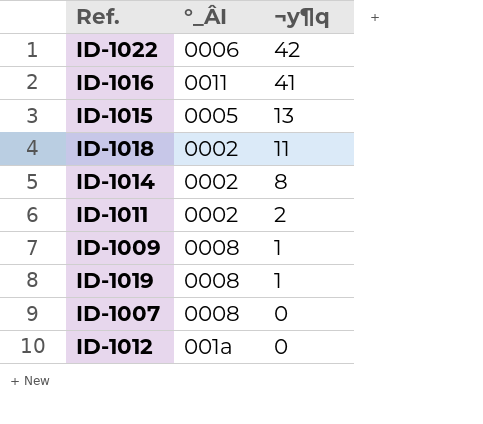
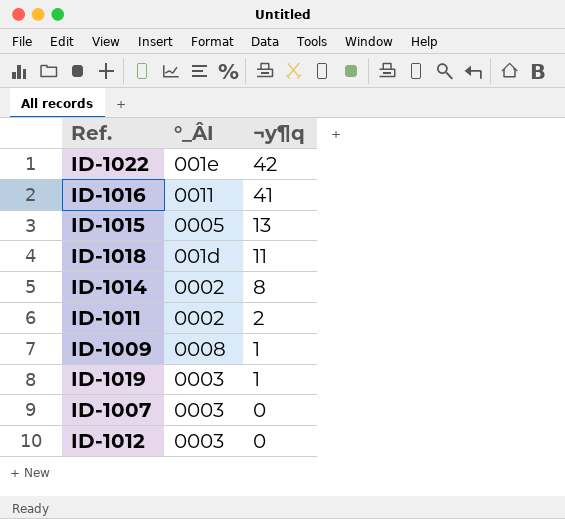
ID-1022 | °_ÂI: 0006 -> 001e
ID-1018 | °_ÂI: 0002 -> 001d
ID-1019 | °_ÂI: 0008 -> 0003
ID-1007 | °_ÂI: 0008 -> 0003
ID-1012 | °_ÂI: 001a -> 0003

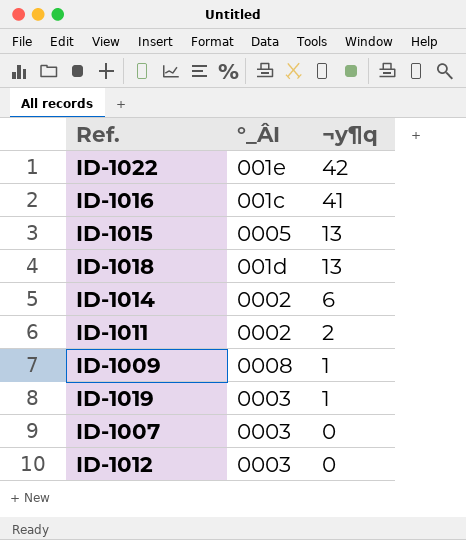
ID-1016 | °_ÂI: 0011 -> 001c
ID-1018 | ¬y¶q: 11 -> 13
ID-1014 | ¬y¶q: 8 -> 6

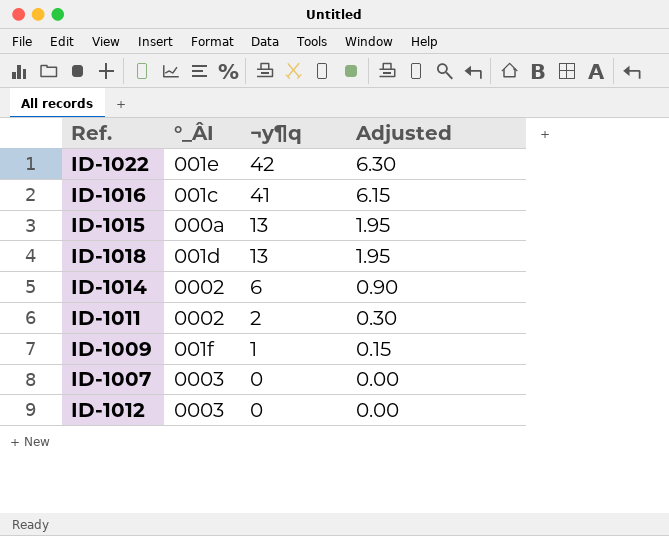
column Adjusted | formula: none -> [¬y¶q] * 0.15
row ID-1019: 0003 | 1 -> none
ID-1015 | °_ÂI: 0005 -> 000a
ID-1009 | °_ÂI: 0008 -> 001f

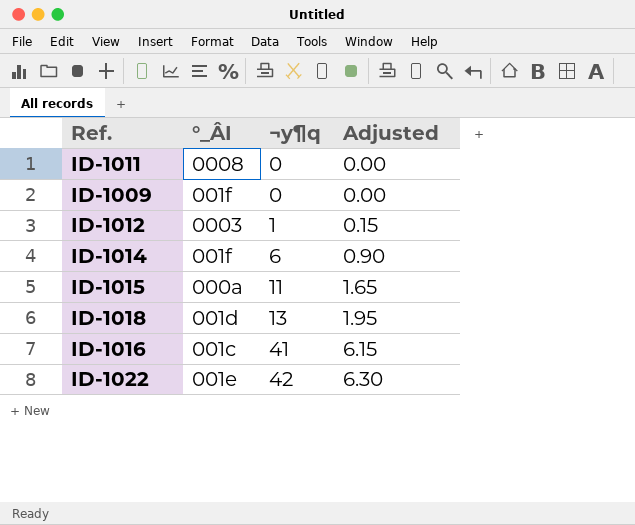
row order: ¬y¶q descending -> ¬y¶q ascending
row ID-1007: 0003 | 0 | 0.00 -> none
ID-1011 | °_ÂI: 0002 -> 0008
ID-1011 | ¬y¶q: 2 -> 0
ID-1011 | Adjusted: 0.30 -> 0.00
ID-1009 | ¬y¶q: 1 -> 0
ID-1009 | Adjusted: 0.15 -> 0.00
ID-1012 | ¬y¶q: 0 -> 1
ID-1012 | Adjusted: 0.00 -> 0.15
ID-1014 | °_ÂI: 0002 -> 001f
ID-1015 | ¬y¶q: 13 -> 11
ID-1015 | Adjusted: 1.95 -> 1.65

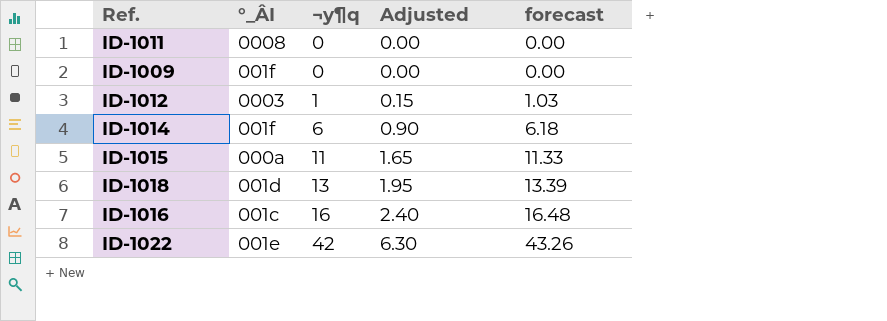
column forecast | formula: none -> [¬y¶q] * 1.03
ID-1016 | ¬y¶q: 41 -> 16
ID-1016 | Adjusted: 6.15 -> 2.40

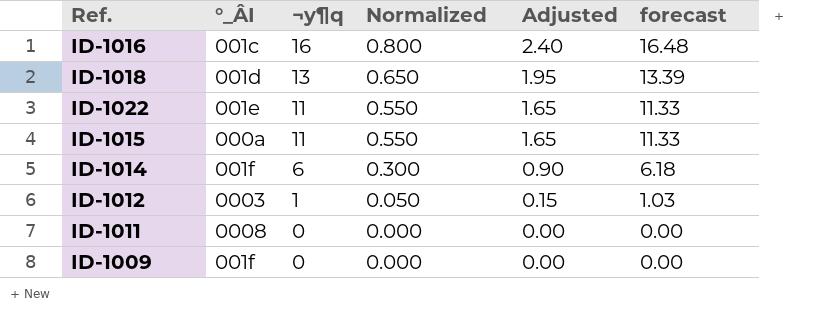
row order: ¬y¶q ascending -> ¬y¶q descending
column Normalized | formula: none -> [¬y¶q] * 0.05
ID-1022 | ¬y¶q: 42 -> 11
ID-1022 | Adjusted: 6.30 -> 1.65
ID-1022 | forecast: 43.26 -> 11.33

